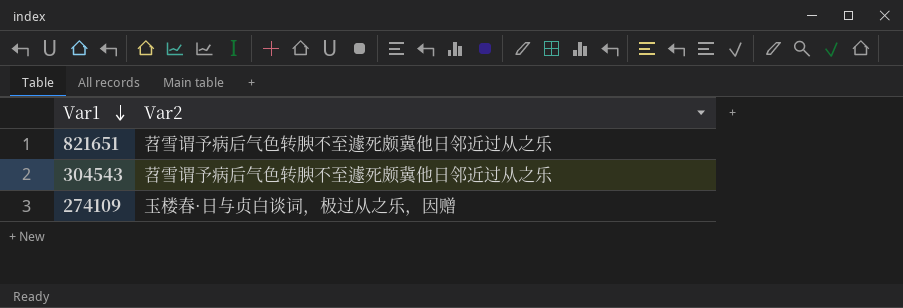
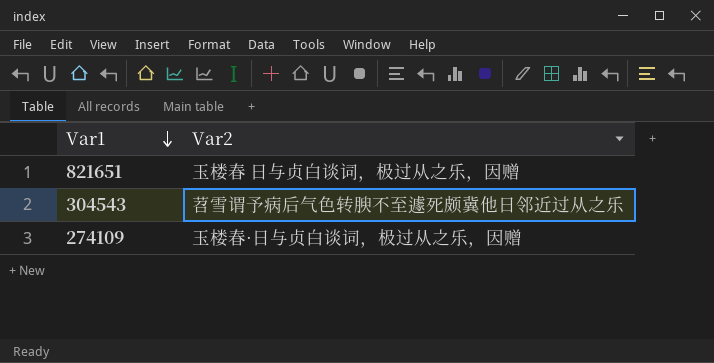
821651 | Var2: 苕雪谓予病后气色转腴不至遽死颇冀他日邻近过从之乐 -> 玉楼春 日与贞白谈词，极过从之乐，因赠

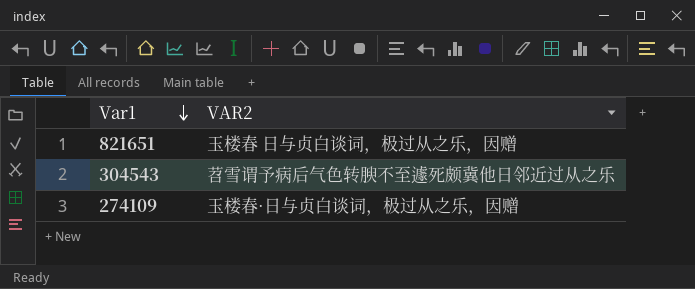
column name: Var2 -> VAR2

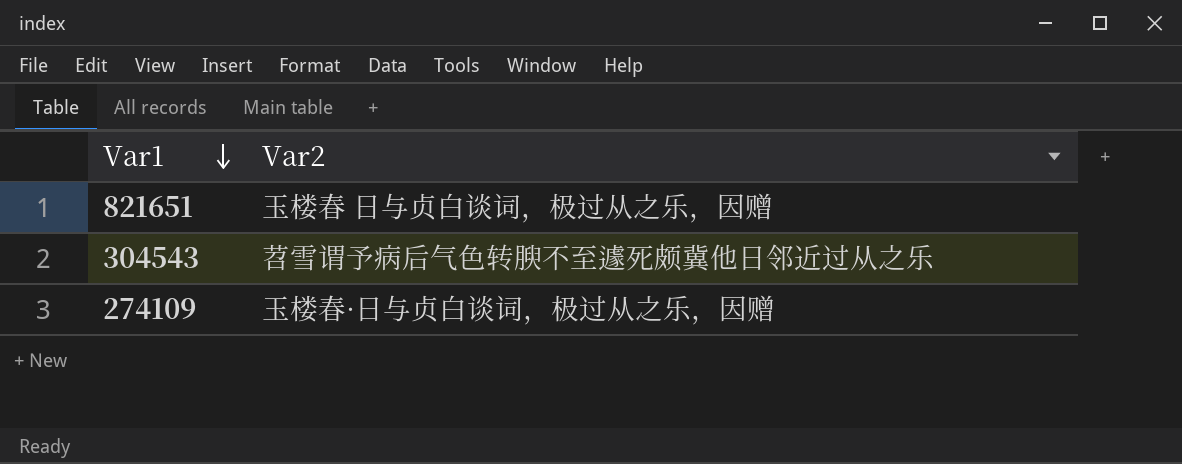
column name: VAR2 -> Var2

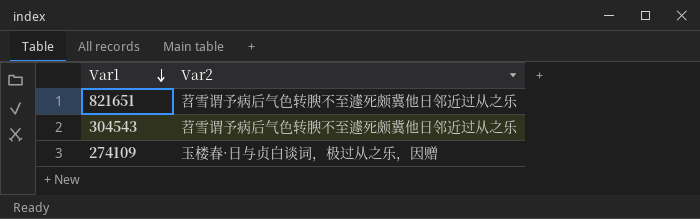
821651 | Var2: 玉楼春 日与贞白谈词，极过从之乐，因赠 -> 苕雪谓予病后气色转腴不至遽死颇冀他日邻近过从之乐

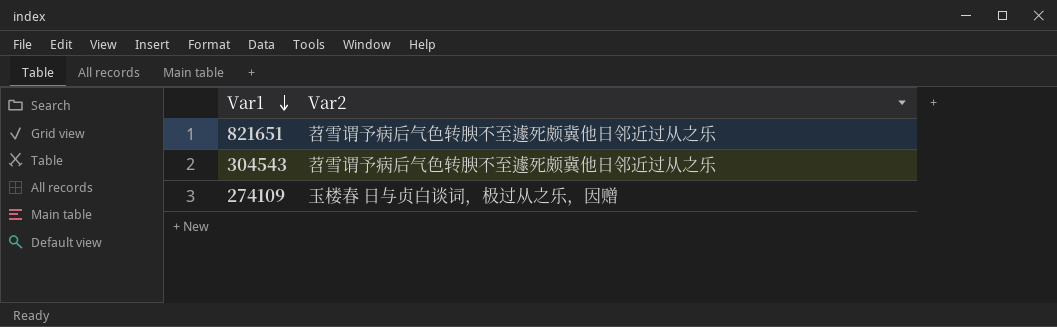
274109 | Var2: 玉楼春·日与贞白谈词，极过从之乐，因赠 -> 玉楼春 日与贞白谈词，极过从之乐，因赠

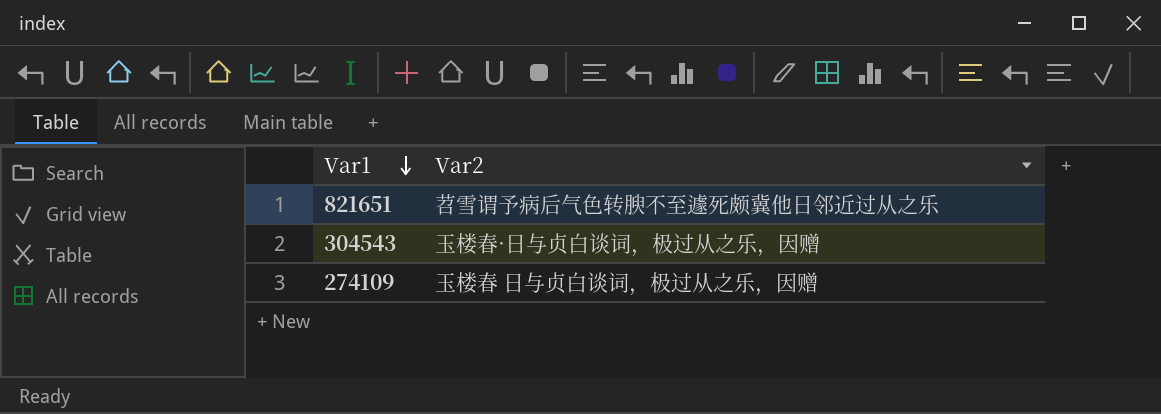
304543 | Var2: 苕雪谓予病后气色转腴不至遽死颇冀他日邻近过从之乐 -> 玉楼春·日与贞白谈词，极过从之乐，因赠

